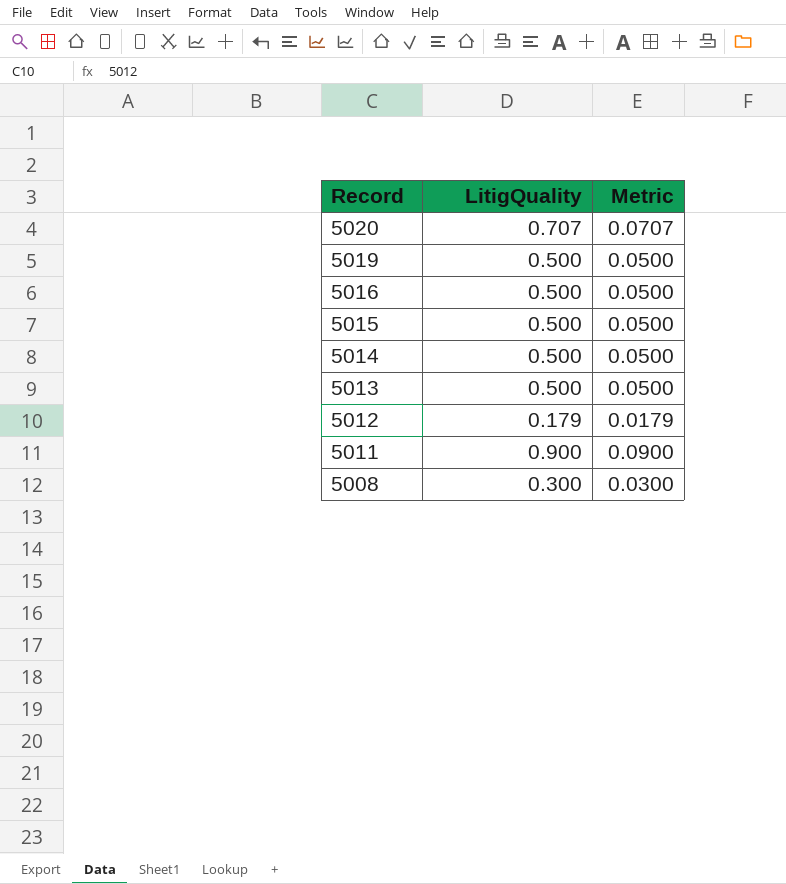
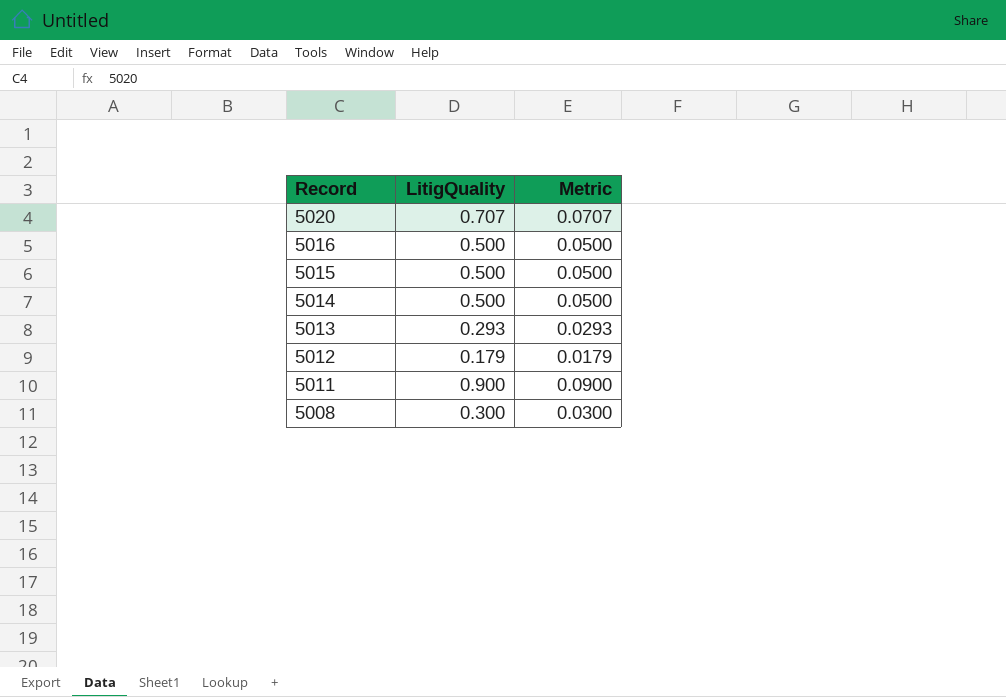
row 5019: 0.500 | 0.0500 -> none
5013 | LitigQuality: 0.500 -> 0.293
5013 | Metric: 0.0500 -> 0.0293

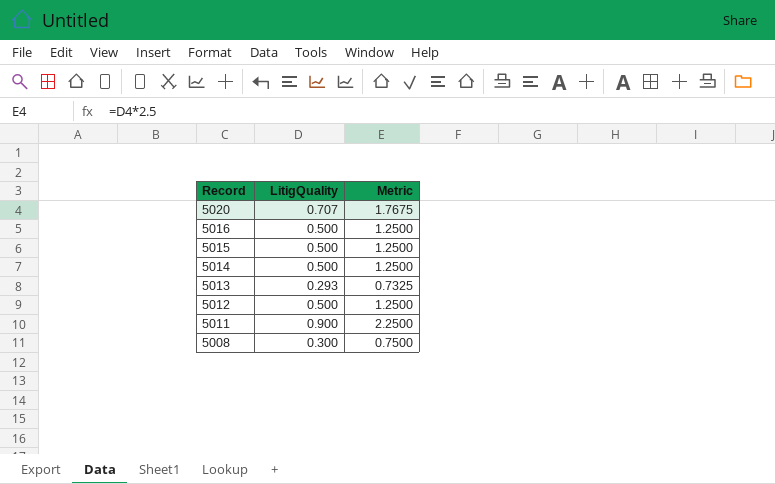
column Metric | formula: [LitigQuality] * 0.1 -> [LitigQuality] * 2.5
5012 | LitigQuality: 0.179 -> 0.500

